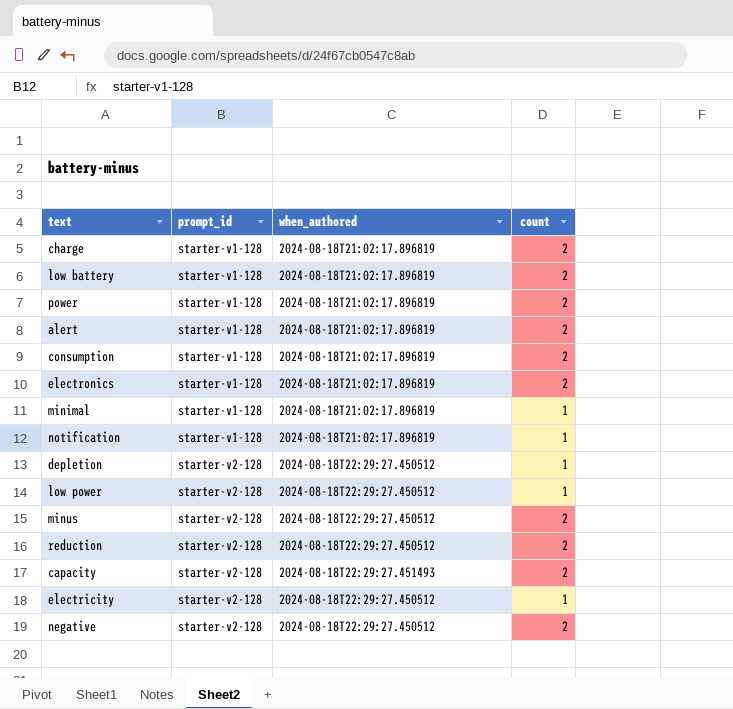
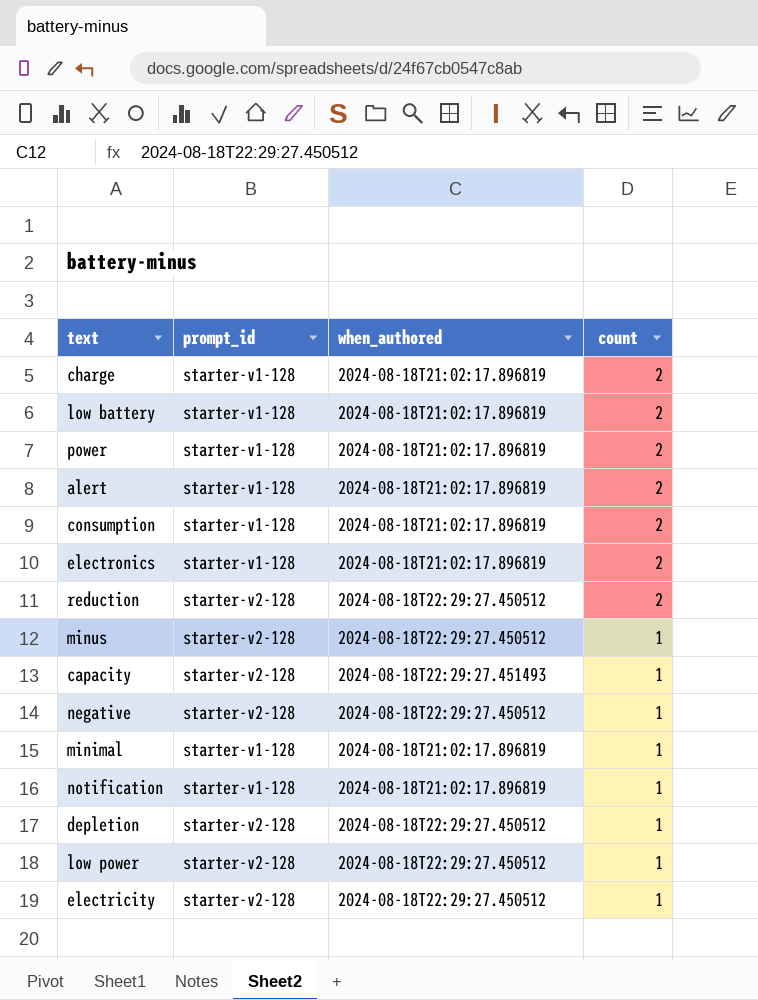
row order: prompt_id ascending -> count descending
minus | count: 2 -> 1
capacity | count: 2 -> 1
negative | count: 2 -> 1

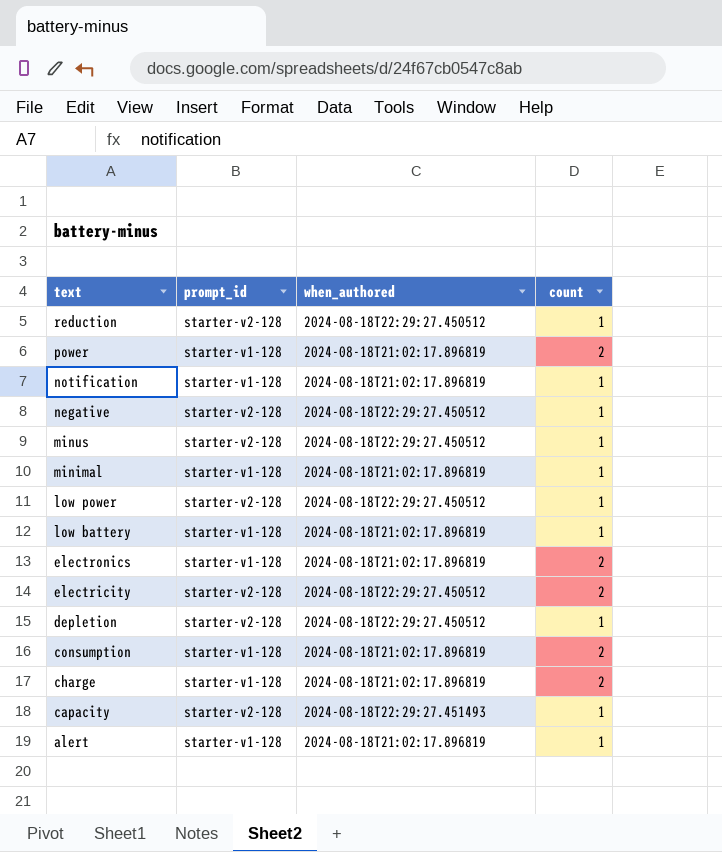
row order: count descending -> text descending
reduction | count: 2 -> 1
low battery | count: 2 -> 1
electricity | count: 1 -> 2
alert | count: 2 -> 1

